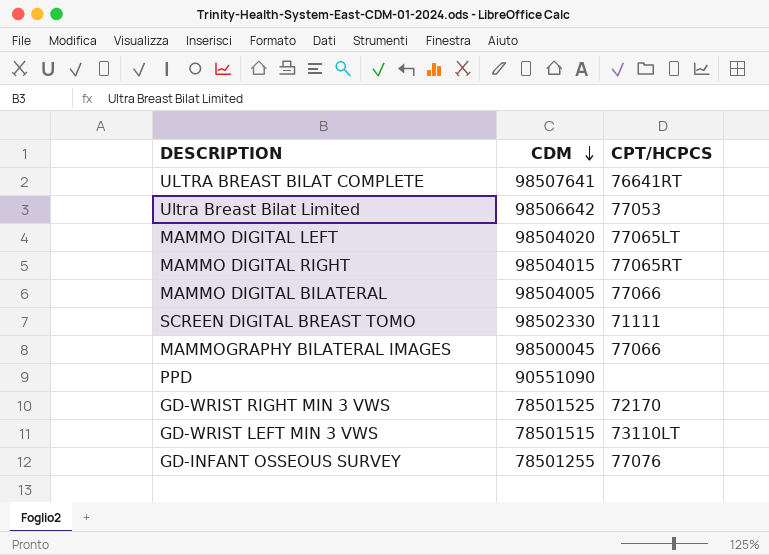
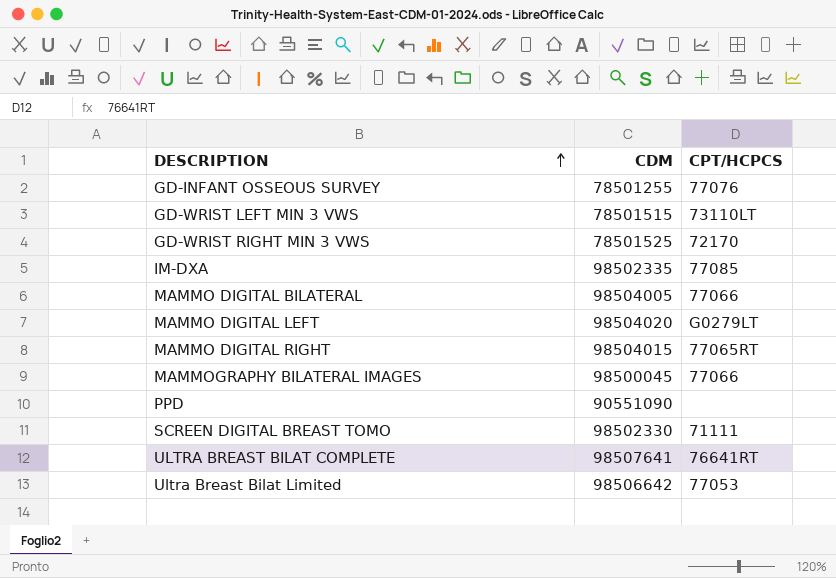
row order: CDM descending -> DESCRIPTION ascending
row IM-DXA: none -> 98502335 | 77085
MAMMO DIGITAL LEFT | CPT/HCPCS: 77065LT -> G0279LT

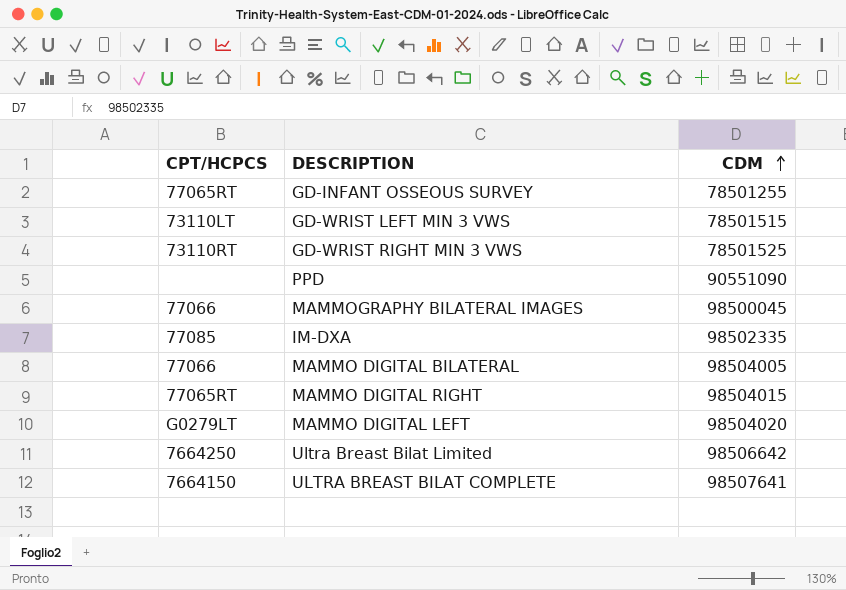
row order: DESCRIPTION ascending -> CDM ascending
column CPT/HCPCS | position: 3 -> 1
row SCREEN DIGITAL BREAST TOMO: 98502330 | 71111 -> none
GD-INFANT OSSEOUS SURVEY | CPT/HCPCS: 77076 -> 77065RT
GD-WRIST RIGHT MIN 3 VWS | CPT/HCPCS: 72170 -> 73110RT
Ultra Breast Bilat Limited | CPT/HCPCS: 77053 -> 7664250
ULTRA BREAST BILAT COMPLETE | CPT/HCPCS: 76641RT -> 7664150

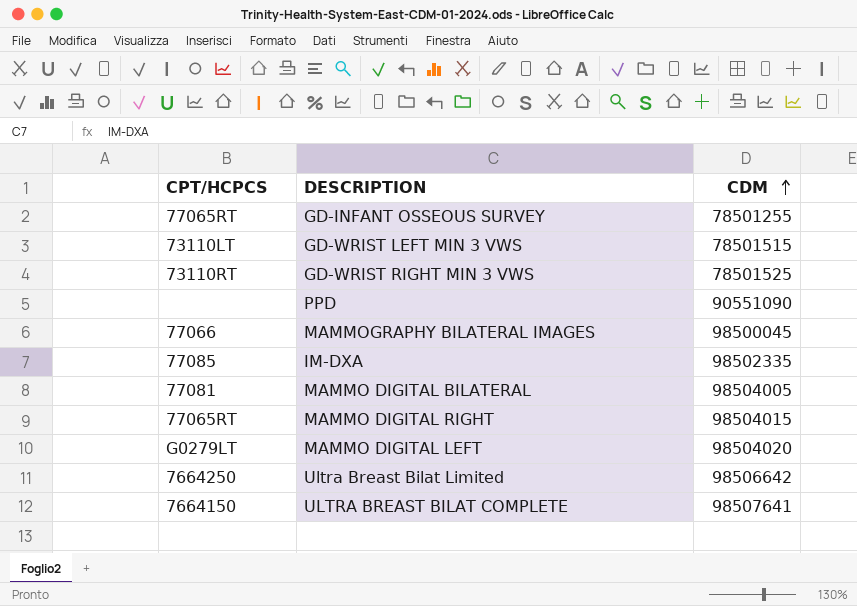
MAMMO DIGITAL BILATERAL | CPT/HCPCS: 77066 -> 77081

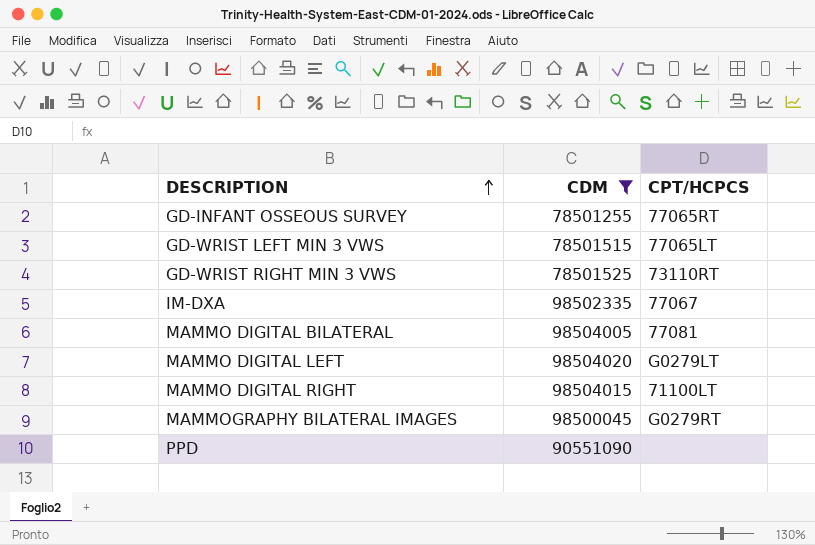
filter: none -> CDM <= 98504020
row order: CDM ascending -> DESCRIPTION ascending
column CPT/HCPCS | position: 1 -> 3
GD-WRIST LEFT MIN 3 VWS | CPT/HCPCS: 73110LT -> 77065LT
IM-DXA | CPT/HCPCS: 77085 -> 77067
MAMMO DIGITAL RIGHT | CPT/HCPCS: 77065RT -> 71100LT
MAMMOGRAPHY BILATERAL IMAGES | CPT/HCPCS: 77066 -> G0279RT

